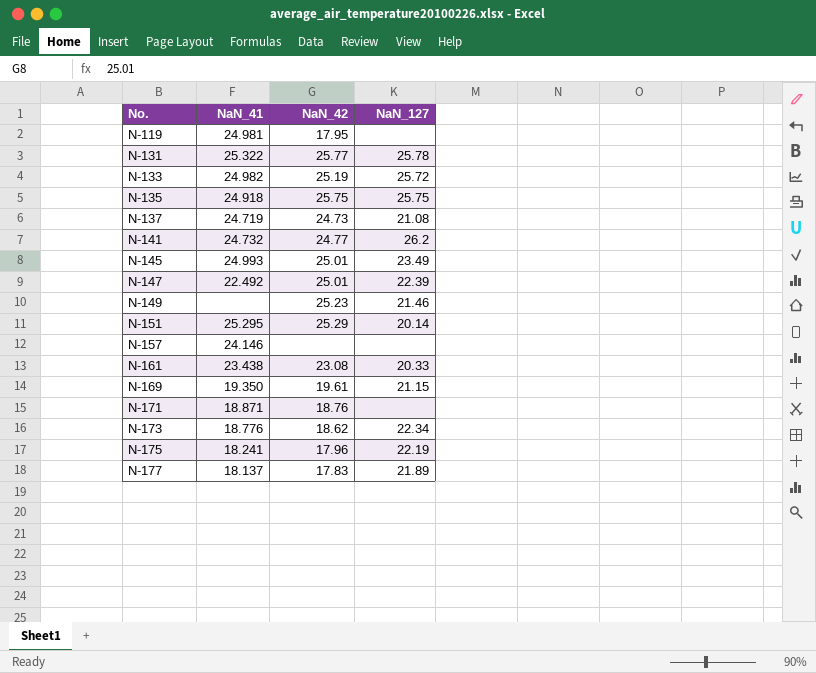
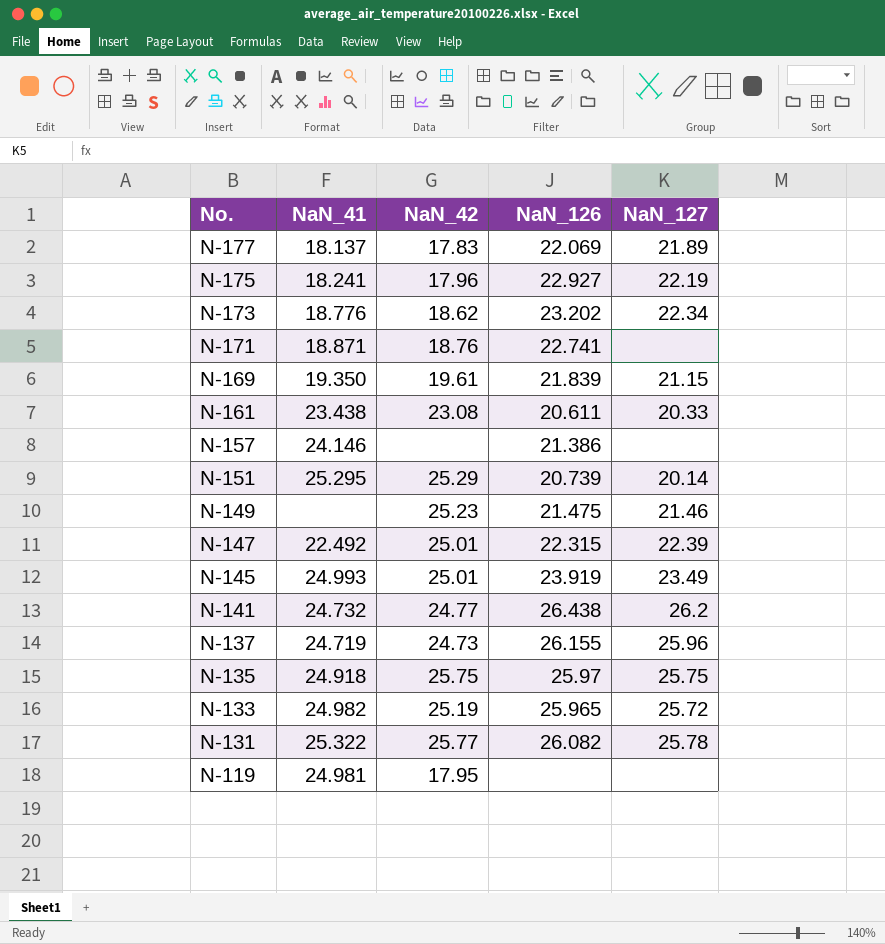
row order: No. ascending -> No. descending
column NaN_126 | position: none -> 4
N-137 | NaN_127: 21.08 -> 25.96

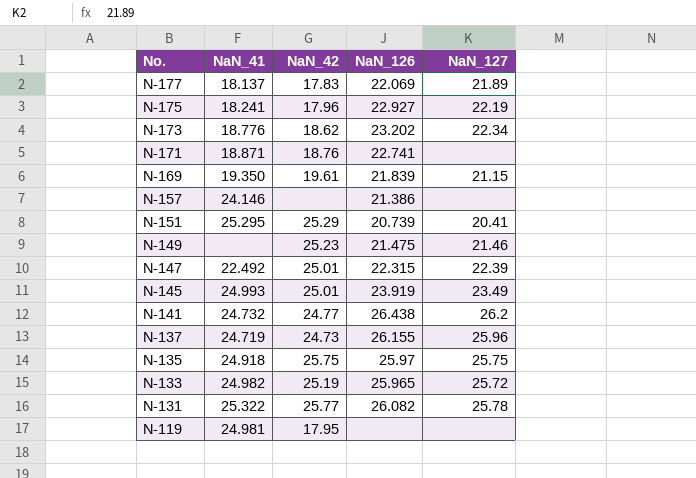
row N-161: 23.438 | 23.08 | 20.611 | 20.33 -> none
N-151 | NaN_127: 20.14 -> 20.41

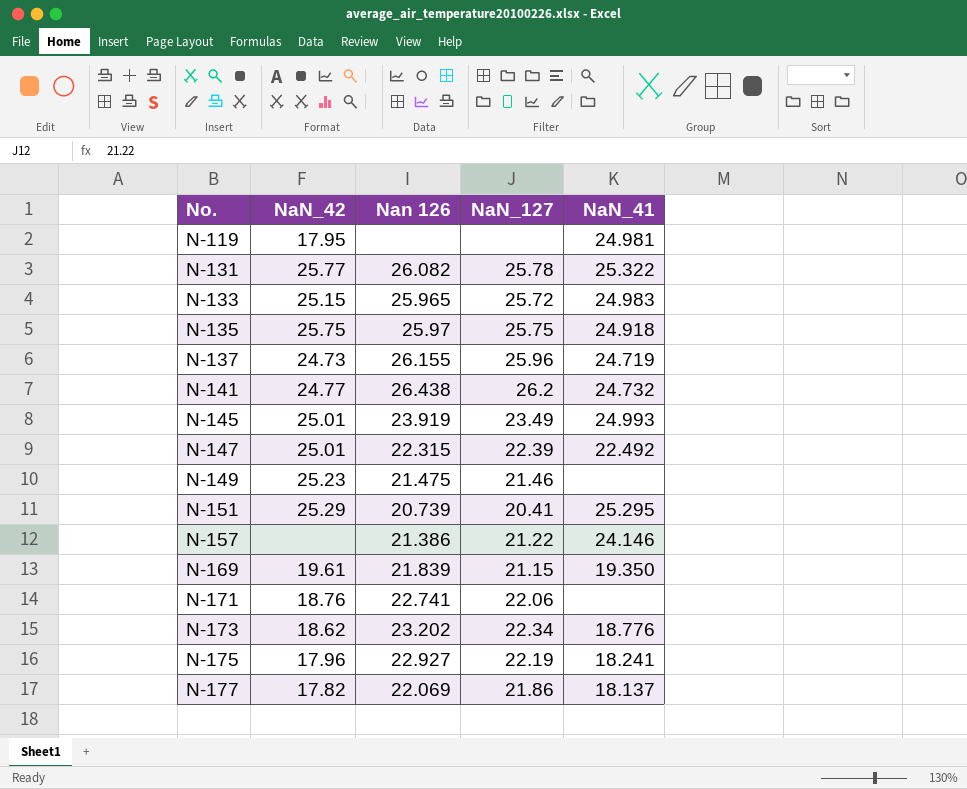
row order: No. descending -> No. ascending
column name: NaN_126 -> Nan 126
column NaN_41 | position: 2 -> 5
N-133 | NaN_42: 25.19 -> 25.15
N-133 | NaN_41: 24.982 -> 24.983
N-157 | NaN_127: none -> 21.22
N-171 | NaN_127: none -> 22.06
N-171 | NaN_41: 18.871 -> none
N-177 | NaN_42: 17.83 -> 17.82
N-177 | NaN_127: 21.89 -> 21.86

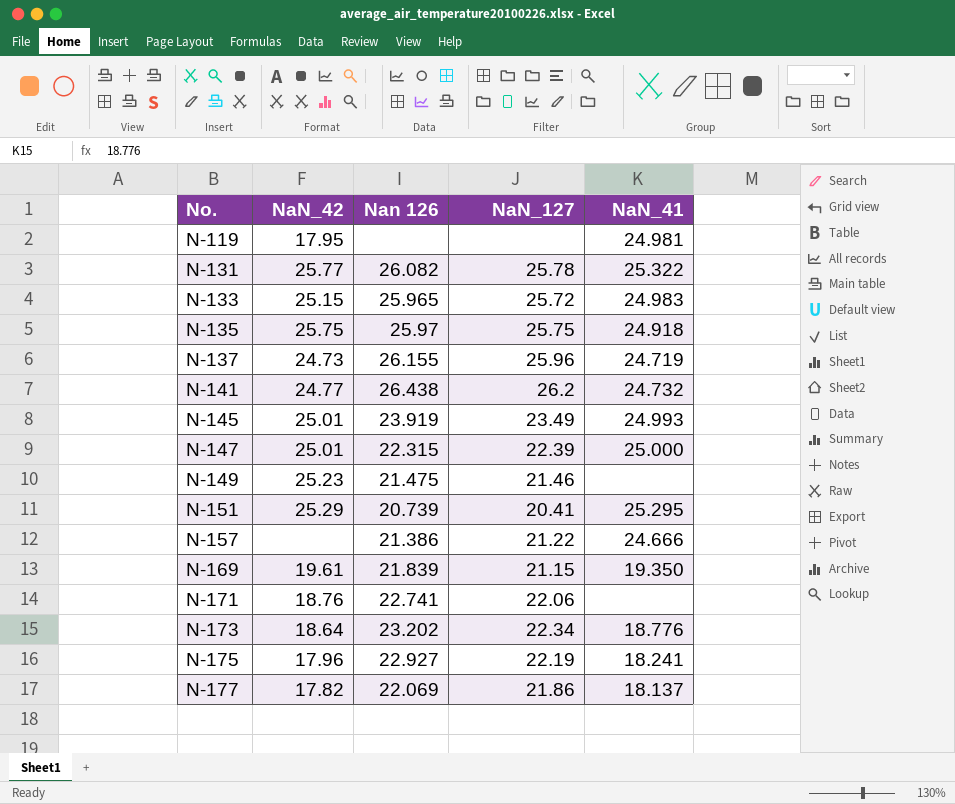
N-147 | NaN_41: 22.492 -> 25.000
N-157 | NaN_41: 24.146 -> 24.666
N-173 | NaN_42: 18.62 -> 18.64

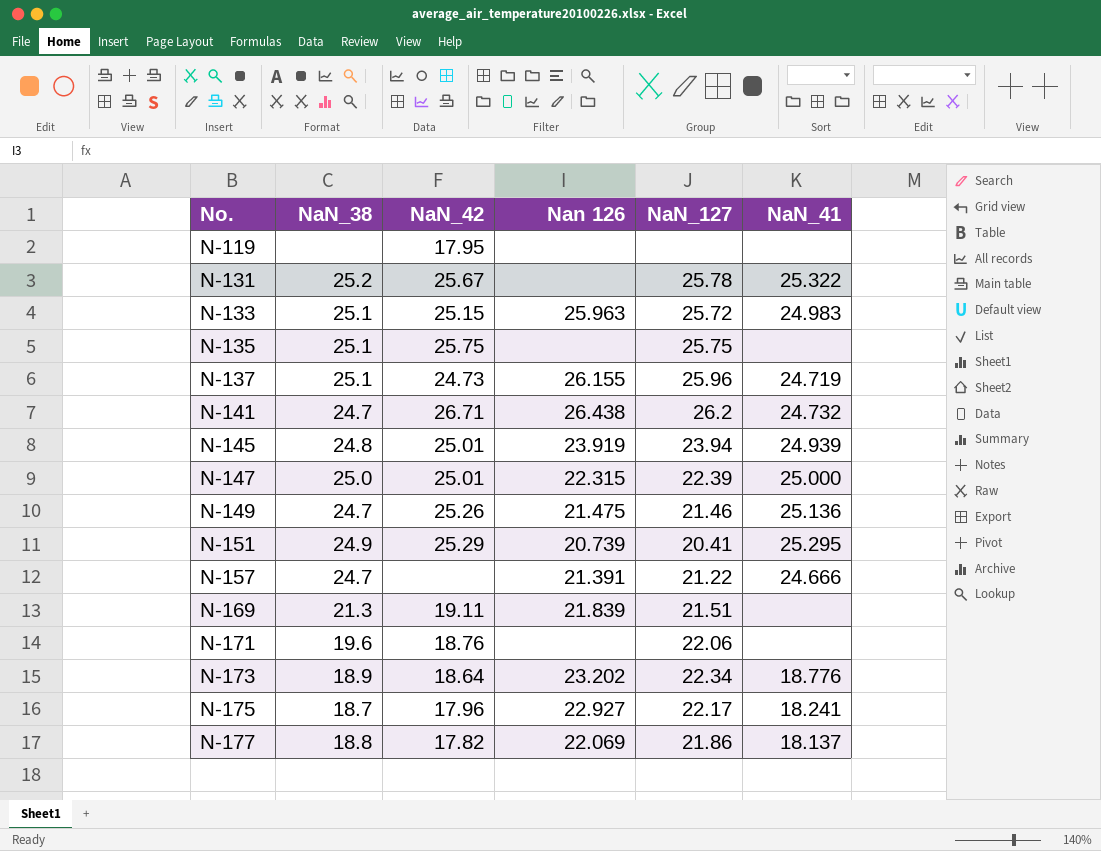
column NaN_38 | position: none -> 2
N-119 | NaN_41: 24.981 -> none
N-131 | NaN_42: 25.77 -> 25.67
N-131 | Nan 126: 26.082 -> none
N-133 | Nan 126: 25.965 -> 25.963
N-135 | Nan 126: 25.97 -> none
N-135 | NaN_41: 24.918 -> none
N-141 | NaN_42: 24.77 -> 26.71
N-145 | NaN_127: 23.49 -> 23.94
N-145 | NaN_41: 24.993 -> 24.939
N-149 | NaN_42: 25.23 -> 25.26
N-149 | NaN_41: none -> 25.136
N-157 | Nan 126: 21.386 -> 21.391
N-169 | NaN_42: 19.61 -> 19.11
N-169 | NaN_127: 21.15 -> 21.51
N-169 | NaN_41: 19.350 -> none
N-171 | Nan 126: 22.741 -> none
N-175 | NaN_127: 22.19 -> 22.17

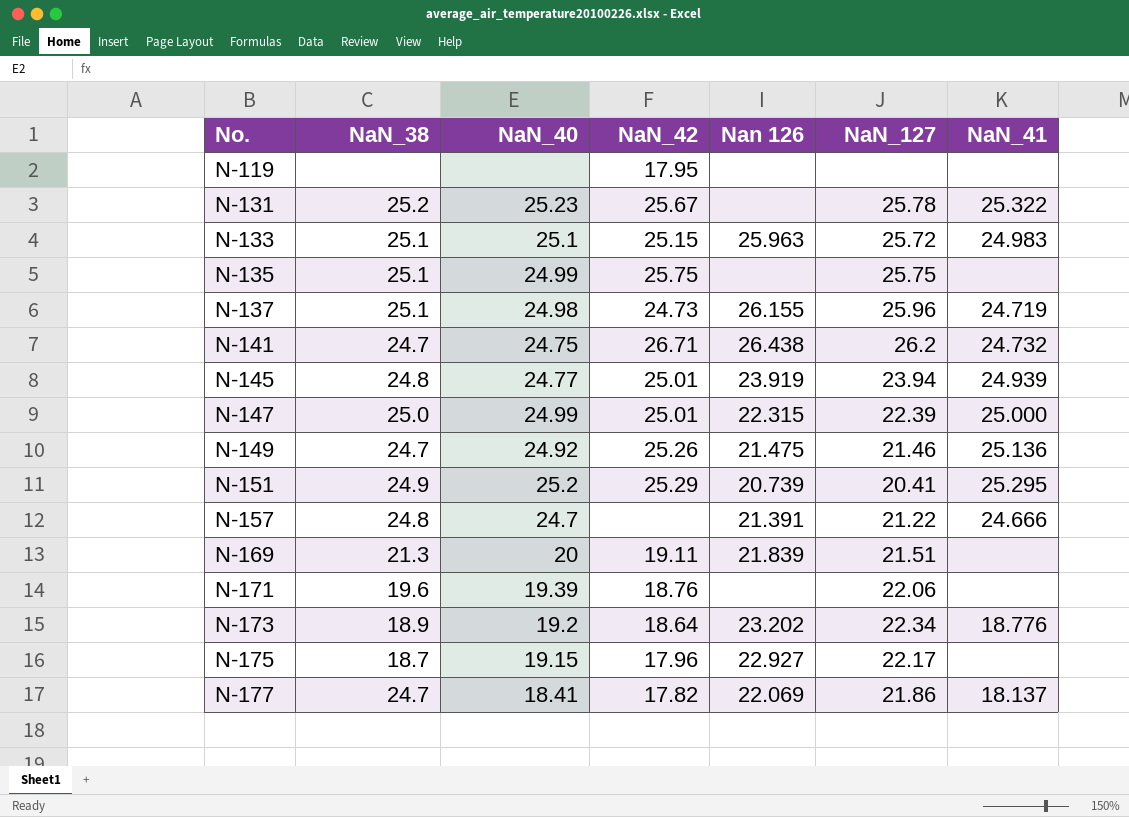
column NaN_40 | position: none -> 3
N-157 | NaN_38: 24.7 -> 24.8
N-175 | NaN_41: 18.241 -> none
N-177 | NaN_38: 18.8 -> 24.7

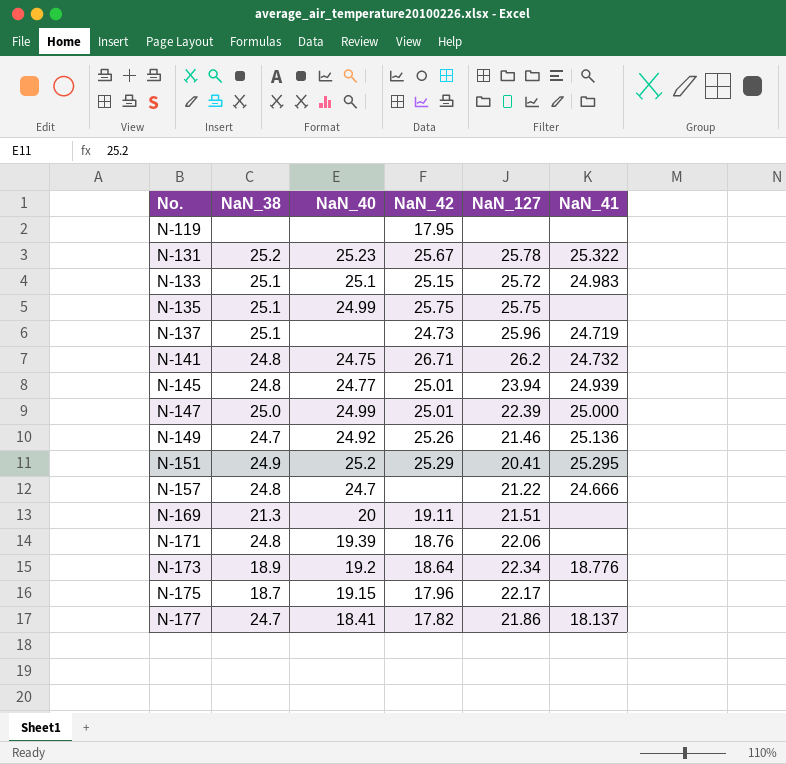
column Nan 126 | position: 5 -> none
N-137 | NaN_40: 24.98 -> none
N-141 | NaN_38: 24.7 -> 24.8
N-171 | NaN_38: 19.6 -> 24.8

